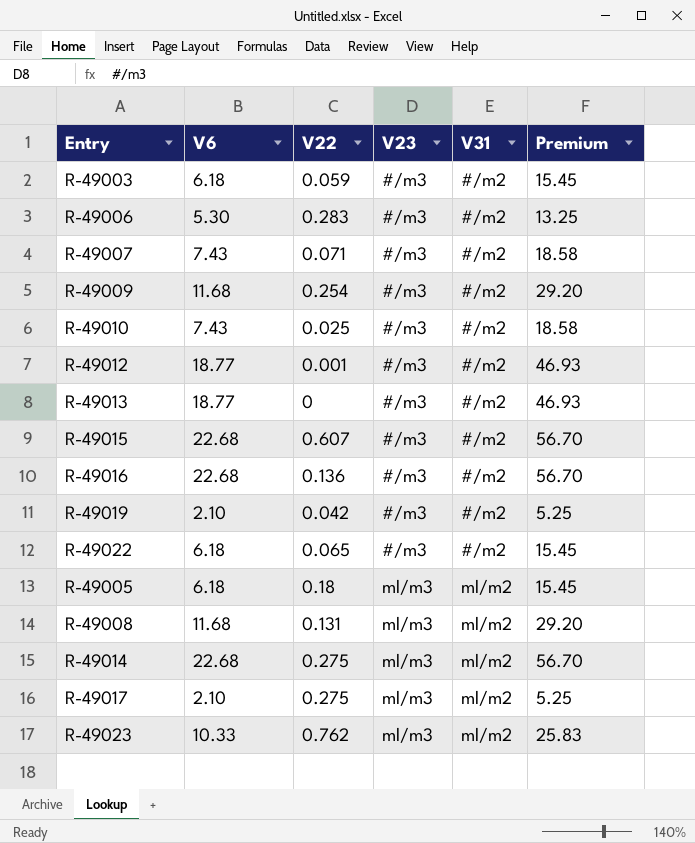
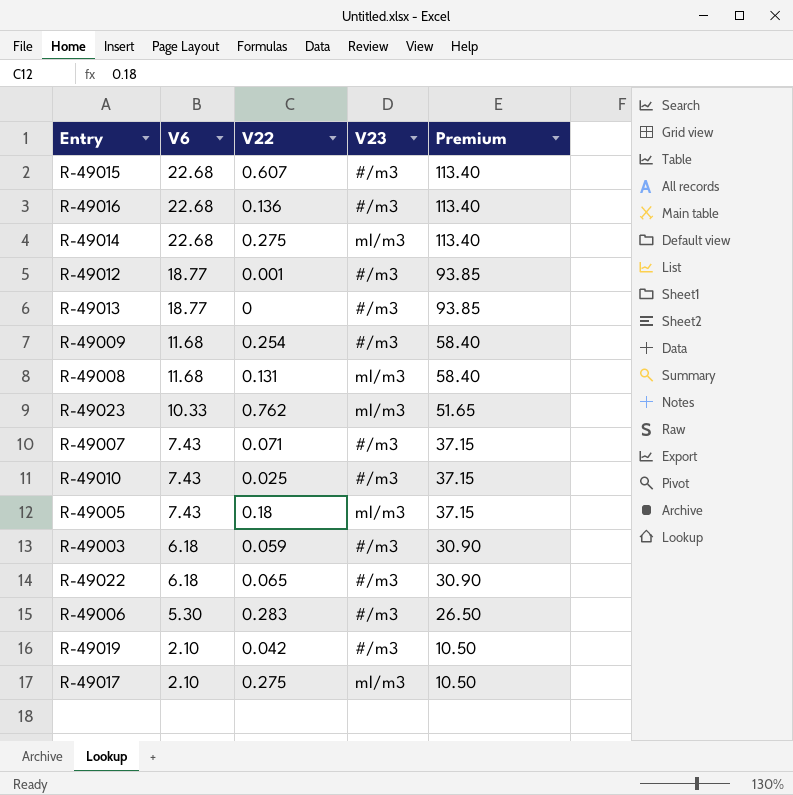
row order: V23 ascending -> V6 descending
column V31 | position: 5 -> none
column Premium | formula: [V6] * 2.5 -> [V6] * 5
R-49005 | V6: 6.18 -> 7.43

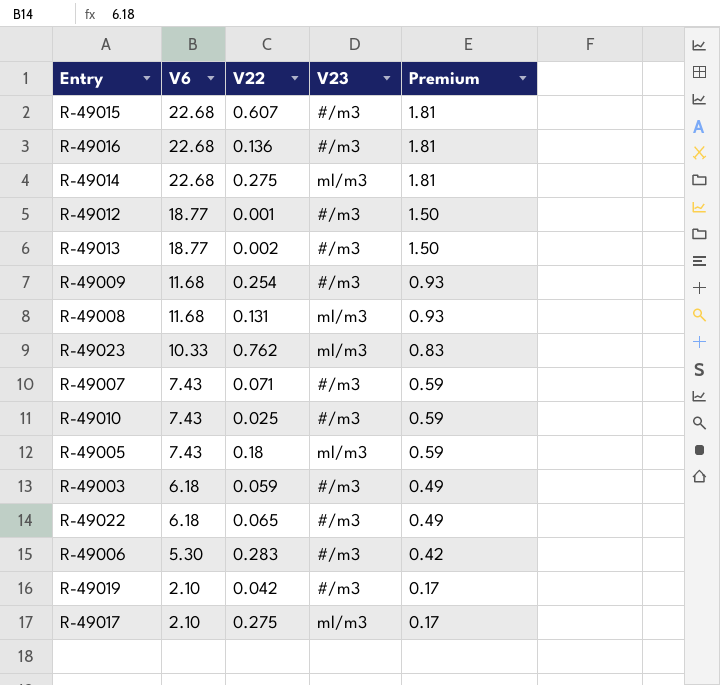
column Premium | formula: [V6] * 5 -> [V6] * 0.08
R-49013 | V22: 0 -> 0.002

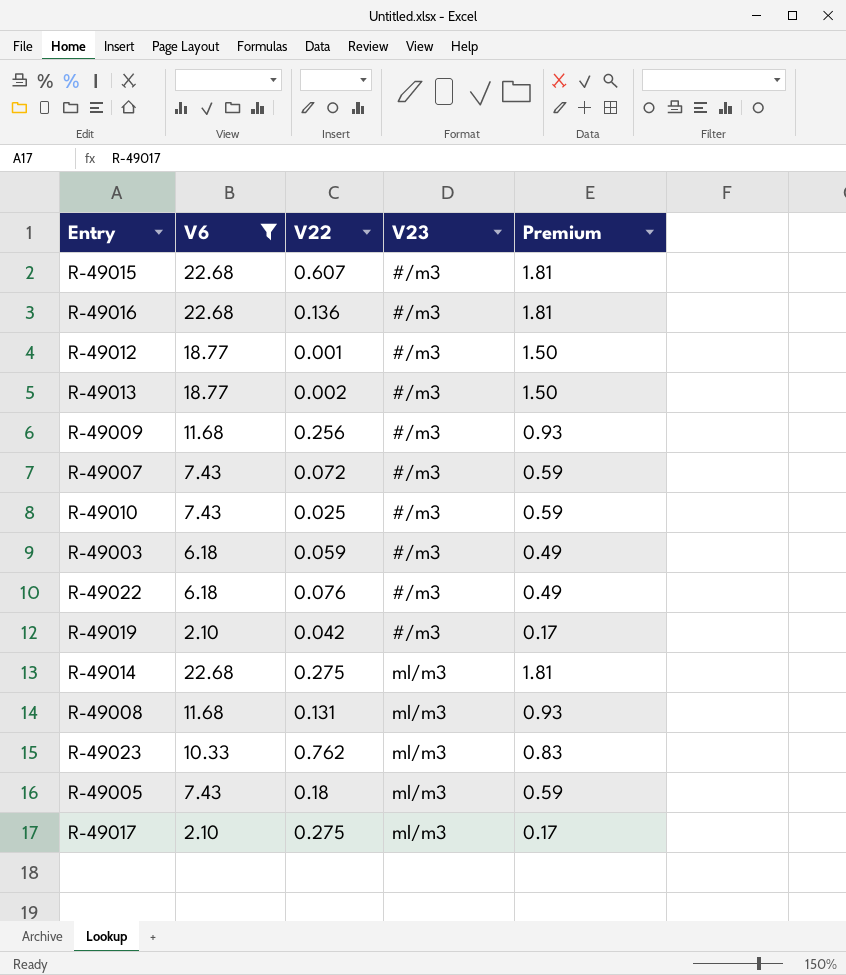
filter: none -> V6 != 5.30
row order: V6 descending -> V23 ascending
R-49009 | V22: 0.254 -> 0.256
R-49007 | V22: 0.071 -> 0.072
R-49022 | V22: 0.065 -> 0.076

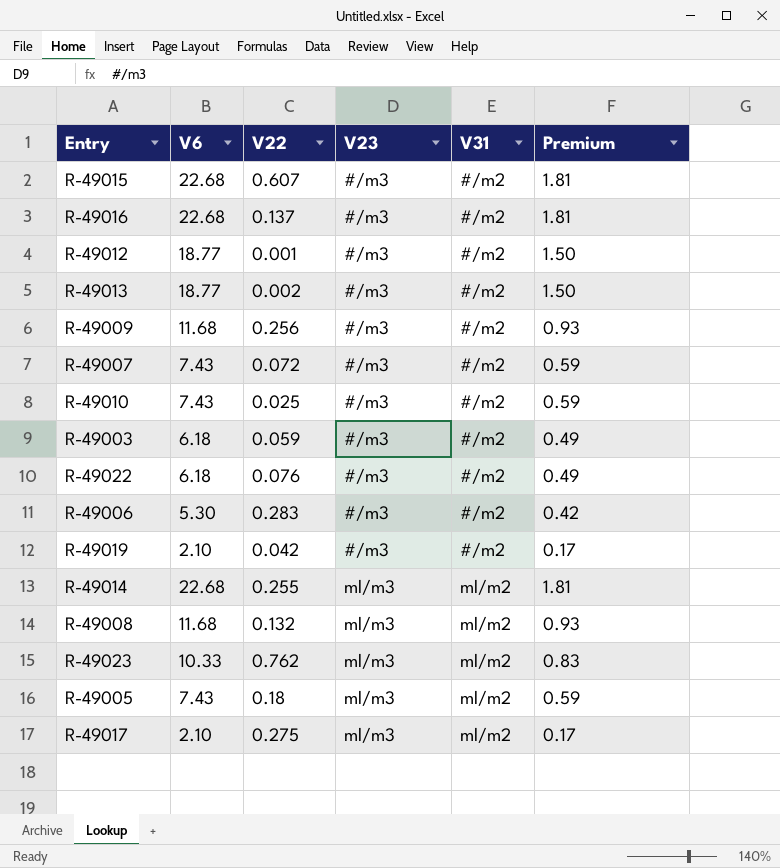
filter: V6 != 5.30 -> none
column V31 | position: none -> 5
R-49016 | V22: 0.136 -> 0.137
R-49014 | V22: 0.275 -> 0.255
R-49008 | V22: 0.131 -> 0.132

